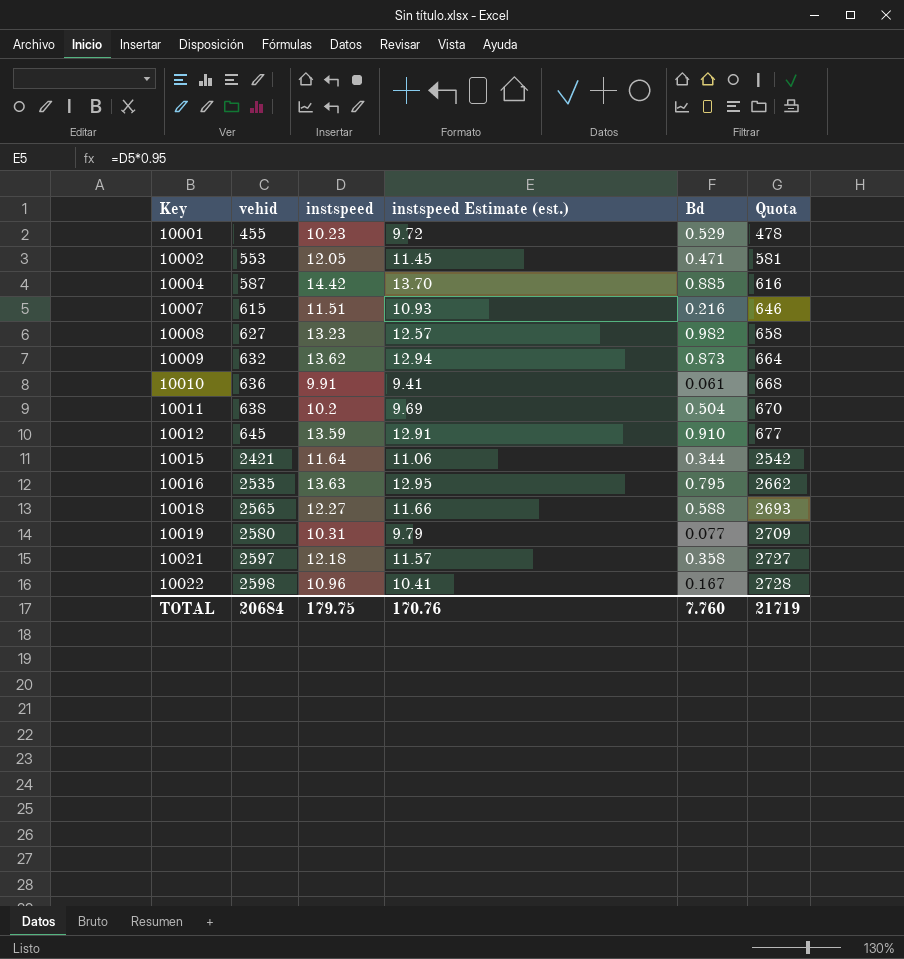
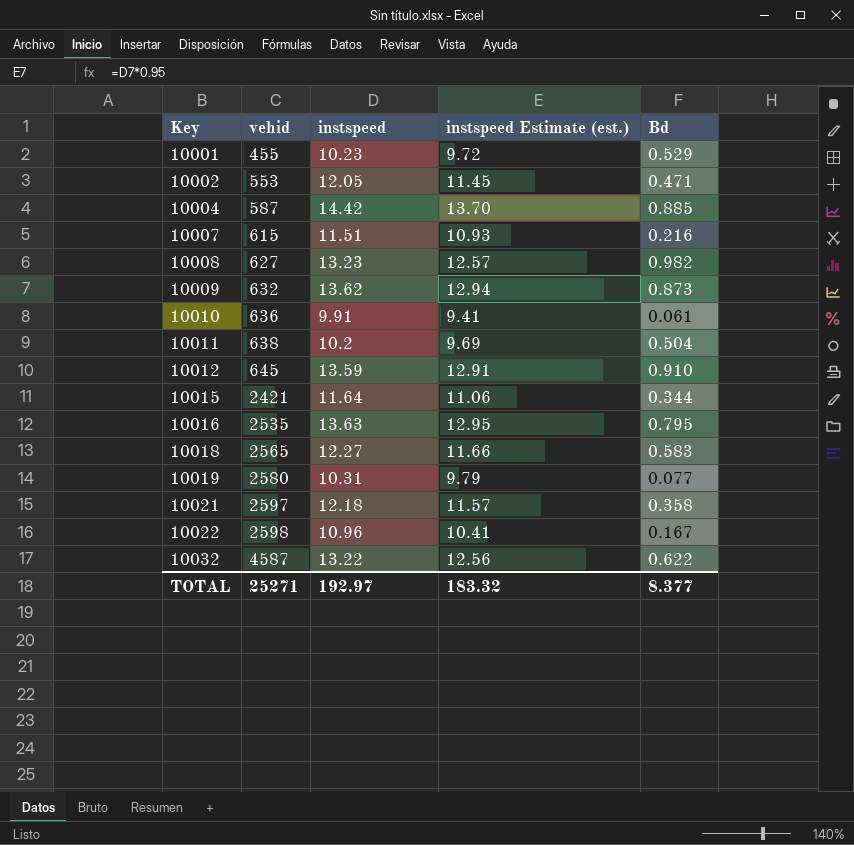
column Quota | formula: [vehid] * 1.05 -> none
10018 | Bd: 0.588 -> 0.583
row 10032: none -> 4587 | 13.22 | 12.56 | 0.622
TOTAL | vehid: 20684 -> 25271
TOTAL | instspeed: 179.75 -> 192.97
TOTAL | instspeed Estimate (est.): 170.76 -> 183.32
TOTAL | Bd: 7.760 -> 8.377

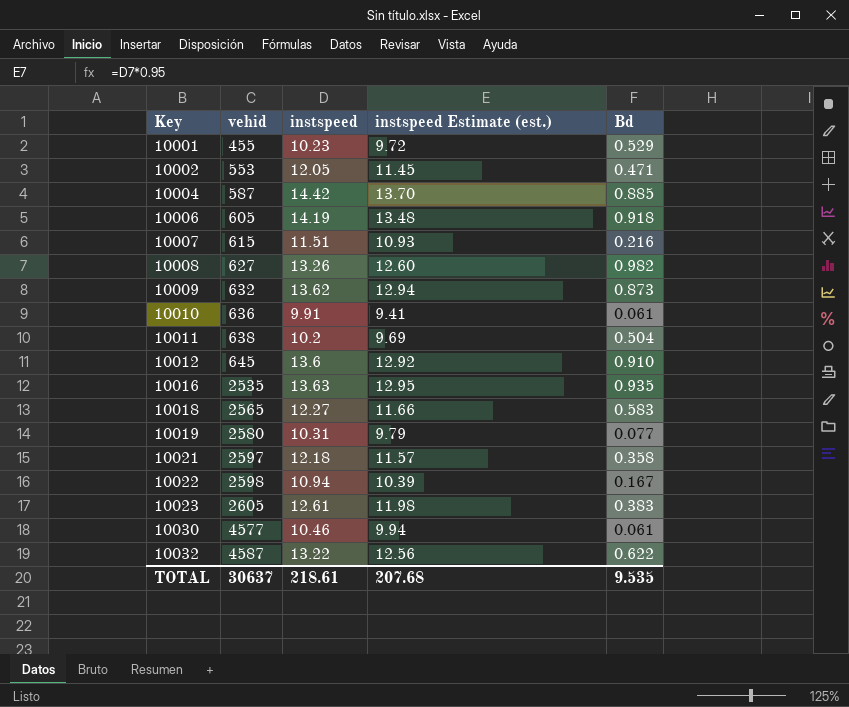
row 10015: 2421 | 11.64 | 11.06 | 0.344 -> none
row 10006: none -> 605 | 14.19 | 13.48 | 0.918
10008 | instspeed: 13.23 -> 13.26
10008 | instspeed Estimate (est.): 12.57 -> 12.60
10012 | instspeed: 13.59 -> 13.6
10012 | instspeed Estimate (est.): 12.91 -> 12.92
10016 | Bd: 0.795 -> 0.935
10022 | instspeed: 10.96 -> 10.94
10022 | instspeed Estimate (est.): 10.41 -> 10.39
row 10023: none -> 2605 | 12.61 | 11.98 | 0.383
row 10030: none -> 4577 | 10.46 | 9.94 | 0.061
TOTAL | vehid: 25271 -> 30637
TOTAL | instspeed: 192.97 -> 218.61
TOTAL | instspeed Estimate (est.): 183.32 -> 207.68
TOTAL | Bd: 8.377 -> 9.535

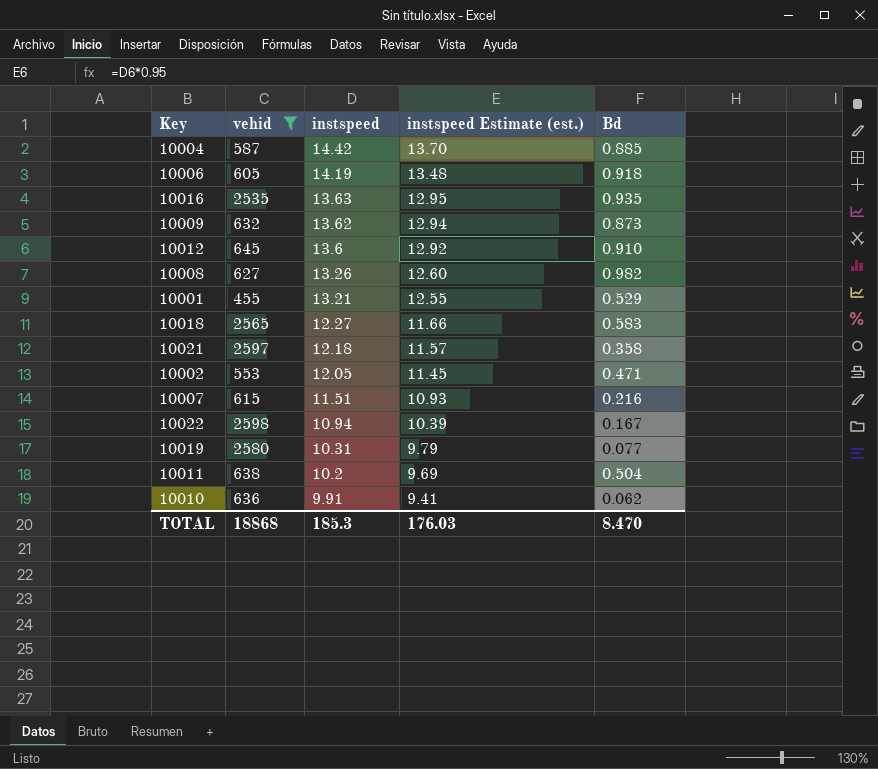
filter: none -> vehid <= 2598
row order: Key ascending -> instspeed descending
10001 | instspeed: 10.23 -> 13.21
10001 | instspeed Estimate (est.): 9.72 -> 12.55
10010 | Bd: 0.061 -> 0.062
TOTAL | vehid: 30637 -> 18868
TOTAL | instspeed: 218.61 -> 185.3
TOTAL | instspeed Estimate (est.): 207.68 -> 176.03
TOTAL | Bd: 9.535 -> 8.470

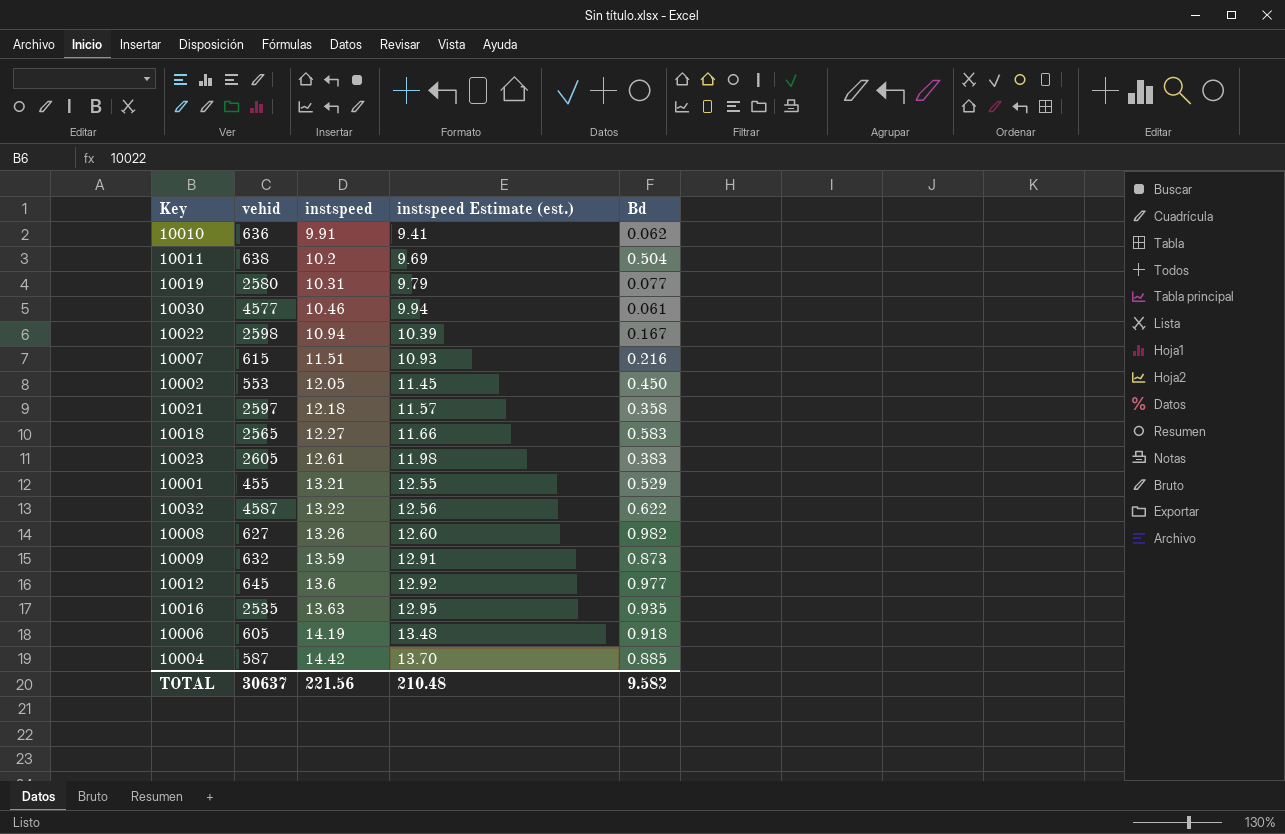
filter: vehid <= 2598 -> none
row order: instspeed descending -> instspeed ascending
10002 | Bd: 0.471 -> 0.450
10009 | instspeed: 13.62 -> 13.59
10009 | instspeed Estimate (est.): 12.94 -> 12.91
10012 | Bd: 0.910 -> 0.977
TOTAL | vehid: 18868 -> 30637
TOTAL | instspeed: 185.3 -> 221.56
TOTAL | instspeed Estimate (est.): 176.03 -> 210.48
TOTAL | Bd: 8.470 -> 9.582

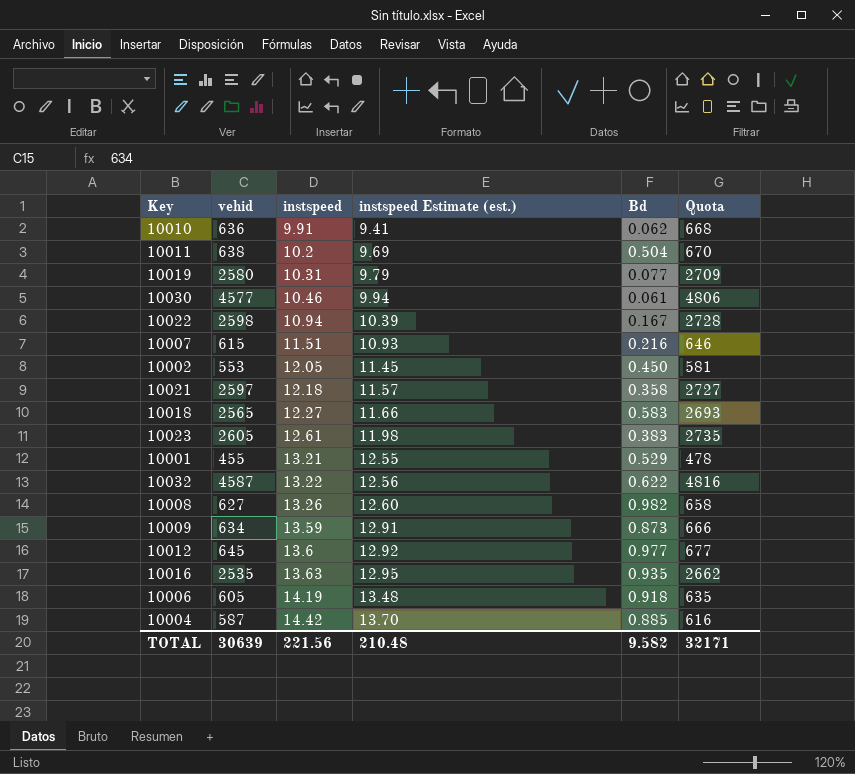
column Quota | formula: none -> [vehid] * 1.05
10009 | vehid: 632 -> 634
TOTAL | vehid: 30637 -> 30639

